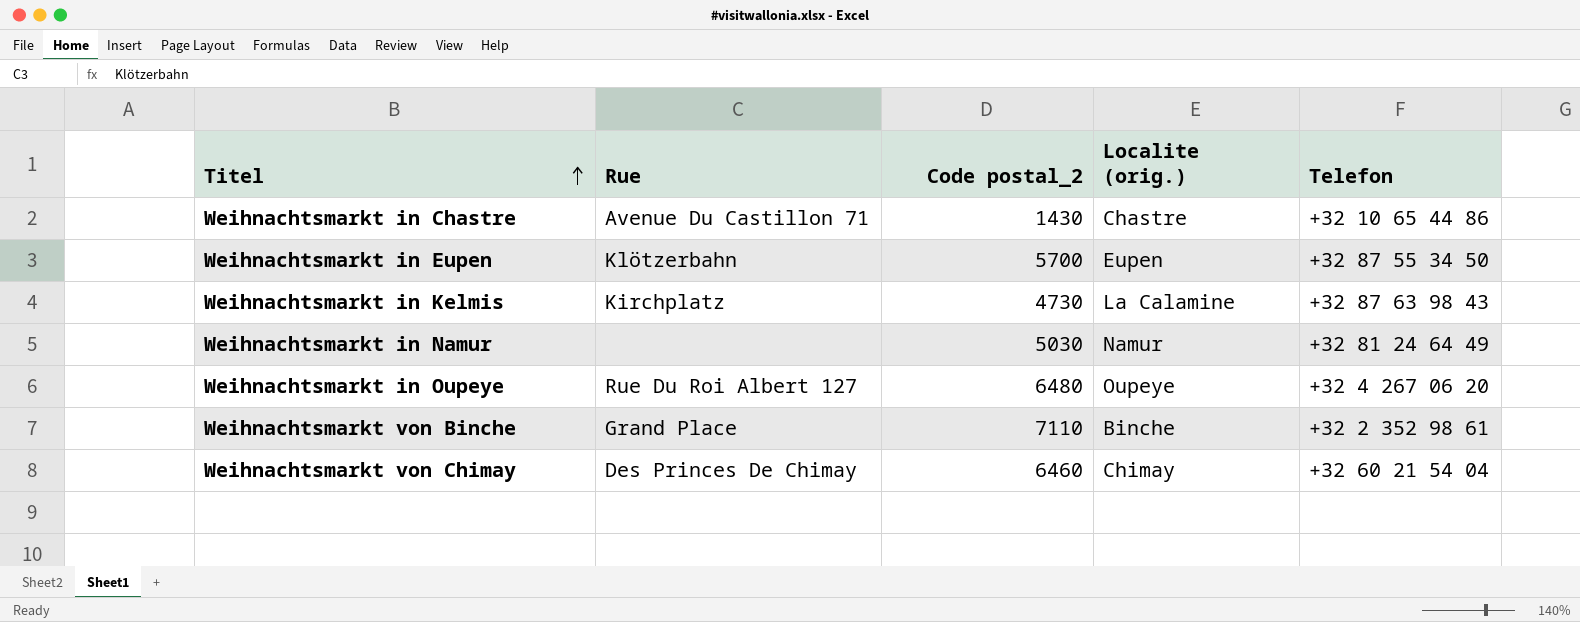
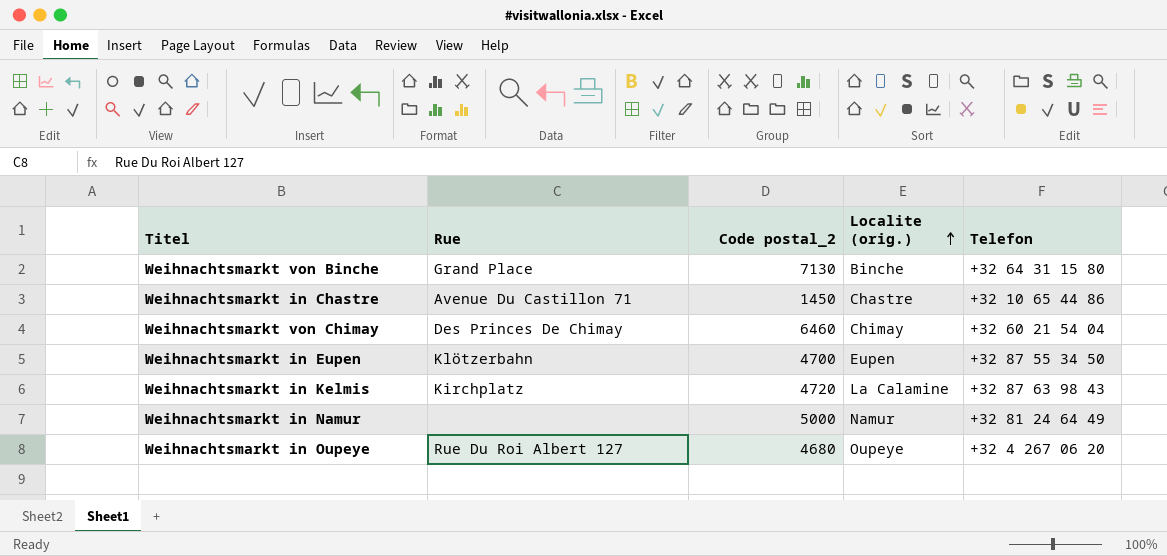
row order: Titel ascending -> Localite (orig.) ascending
Weihnachtsmarkt von Binche | Code postal_2: 7110 -> 7130
Weihnachtsmarkt von Binche | Telefon: +32 2 352 98 61 -> +32 64 31 15 80
Weihnachtsmarkt in Chastre | Code postal_2: 1430 -> 1450
Weihnachtsmarkt in Eupen | Code postal_2: 5700 -> 4700
Weihnachtsmarkt in Kelmis | Code postal_2: 4730 -> 4720
Weihnachtsmarkt in Namur | Code postal_2: 5030 -> 5000
Weihnachtsmarkt in Oupeye | Code postal_2: 6480 -> 4680

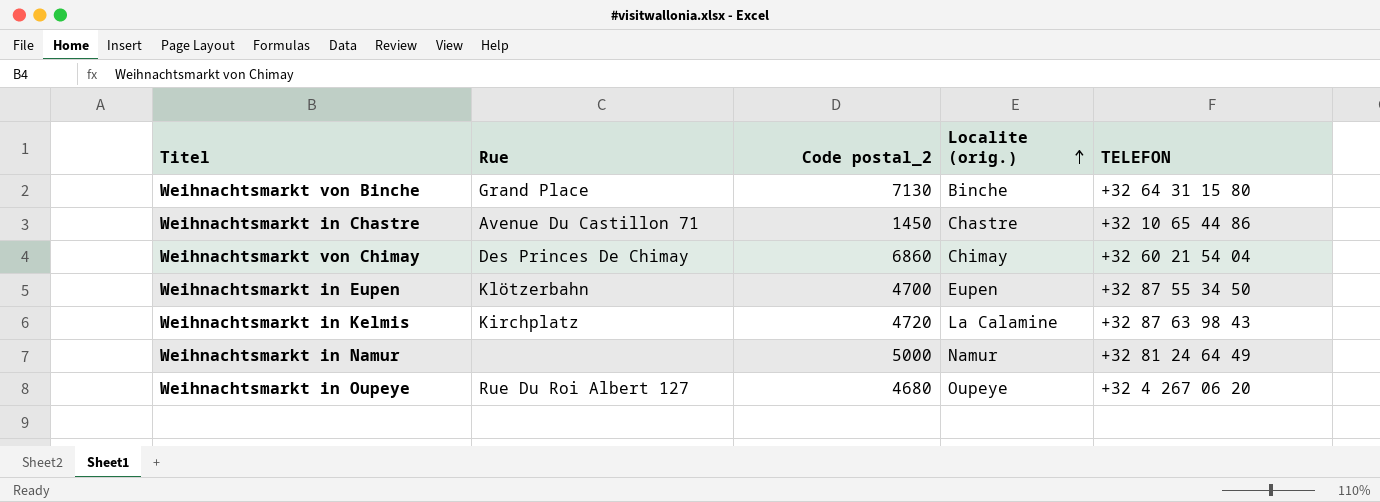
column name: Telefon -> TELEFON
Weihnachtsmarkt von Chimay | Code postal_2: 6460 -> 6860

